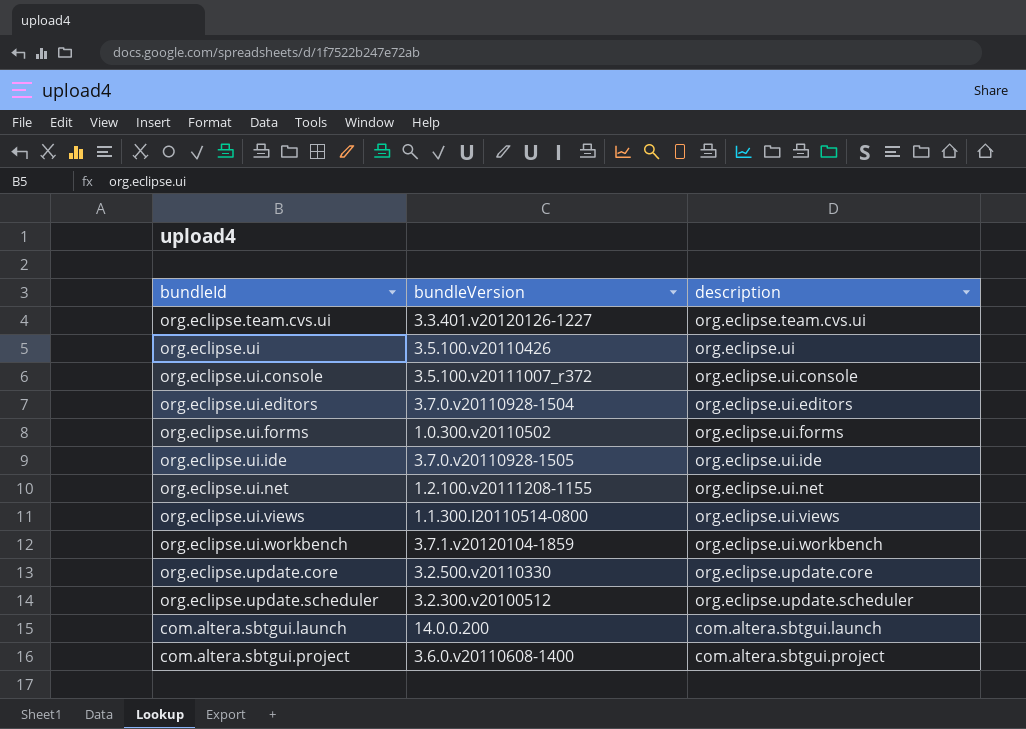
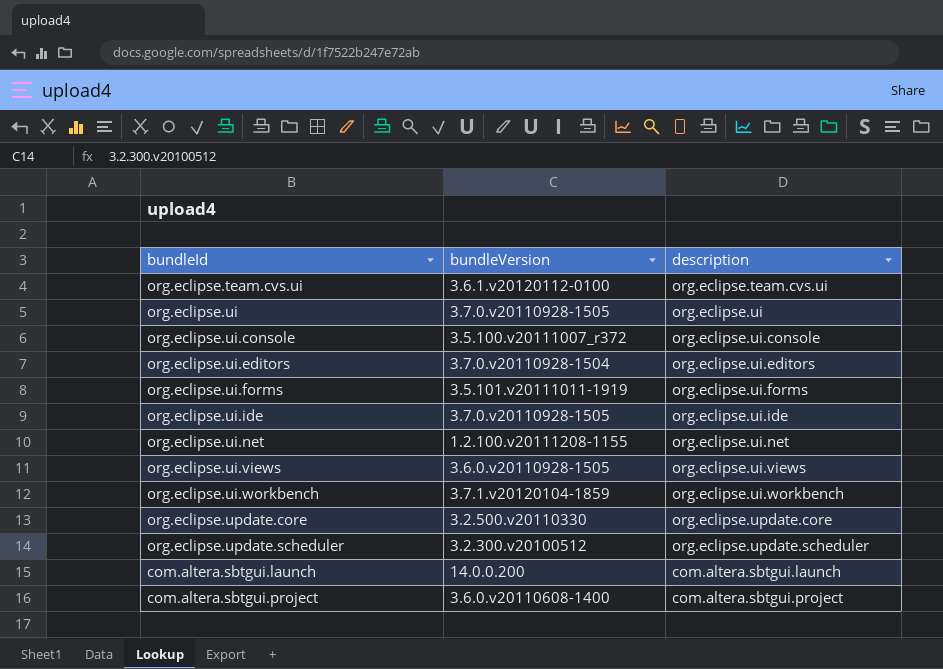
org.eclipse.team.cvs.ui | bundleVersion: 3.3.401.v20120126-1227 -> 3.6.1.v20120112-0100
org.eclipse.ui | bundleVersion: 3.5.100.v20110426 -> 3.7.0.v20110928-1505
org.eclipse.ui.forms | bundleVersion: 1.0.300.v20110502 -> 3.5.101.v20111011-1919
org.eclipse.ui.views | bundleVersion: 1.1.300.I20110514-0800 -> 3.6.0.v20110928-1505

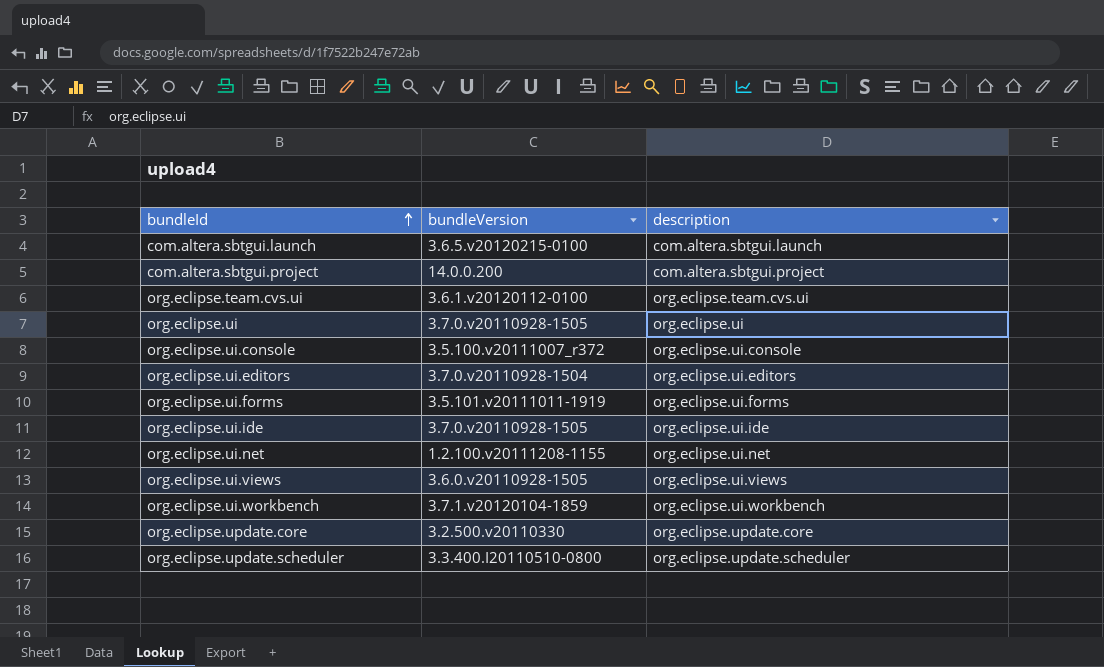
row order: none -> bundleId ascending
com.altera.sbtgui.launch | bundleVersion: 14.0.0.200 -> 3.6.5.v20120215-0100
com.altera.sbtgui.project | bundleVersion: 3.6.0.v20110608-1400 -> 14.0.0.200
org.eclipse.update.scheduler | bundleVersion: 3.2.300.v20100512 -> 3.3.400.I20110510-0800

